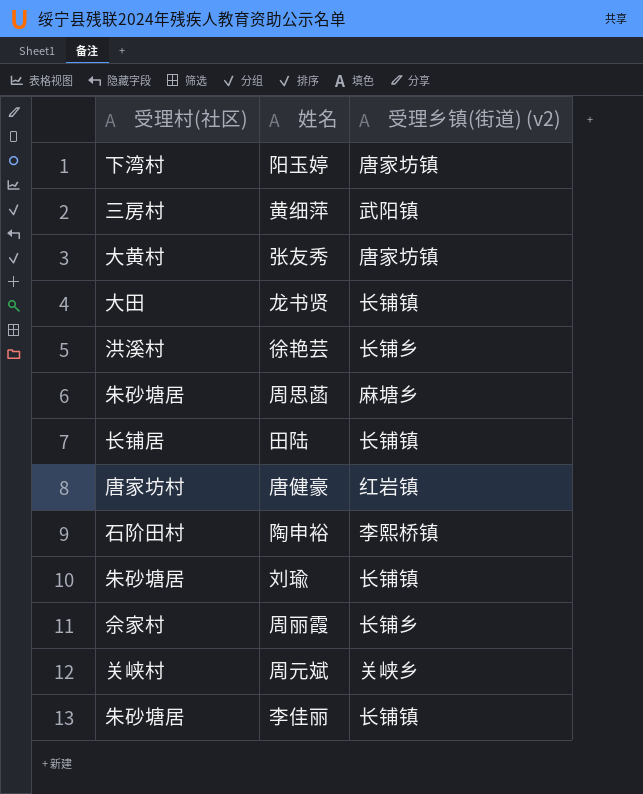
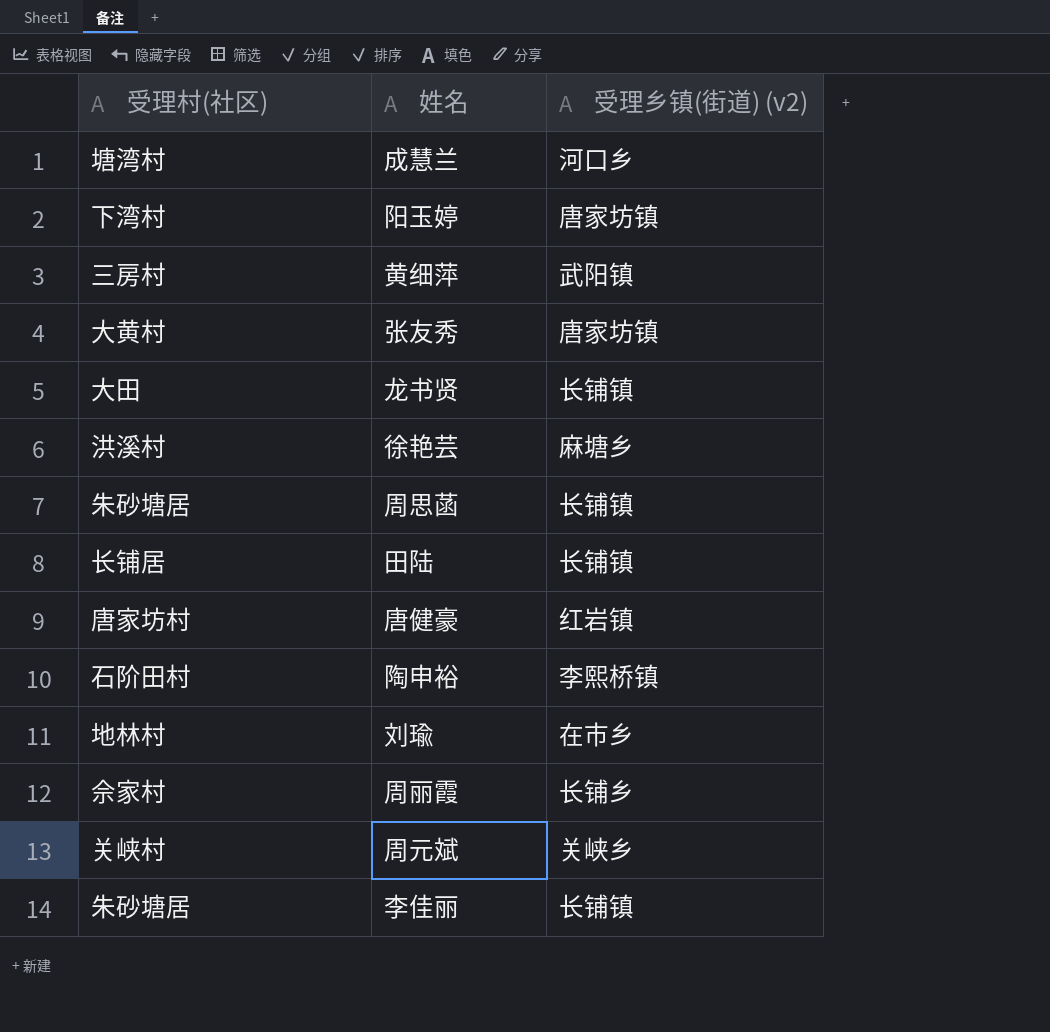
row 成慧兰: none -> 塘湾村 | 河口乡
徐艳芸 | 受理乡镇(街道) (v2): 长铺乡 -> 麻塘乡
周思菡 | 受理乡镇(街道) (v2): 麻塘乡 -> 长铺镇
刘瑜 | 受理村(社区): 朱砂塘居 -> 地林村
刘瑜 | 受理乡镇(街道) (v2): 长铺镇 -> 在市乡

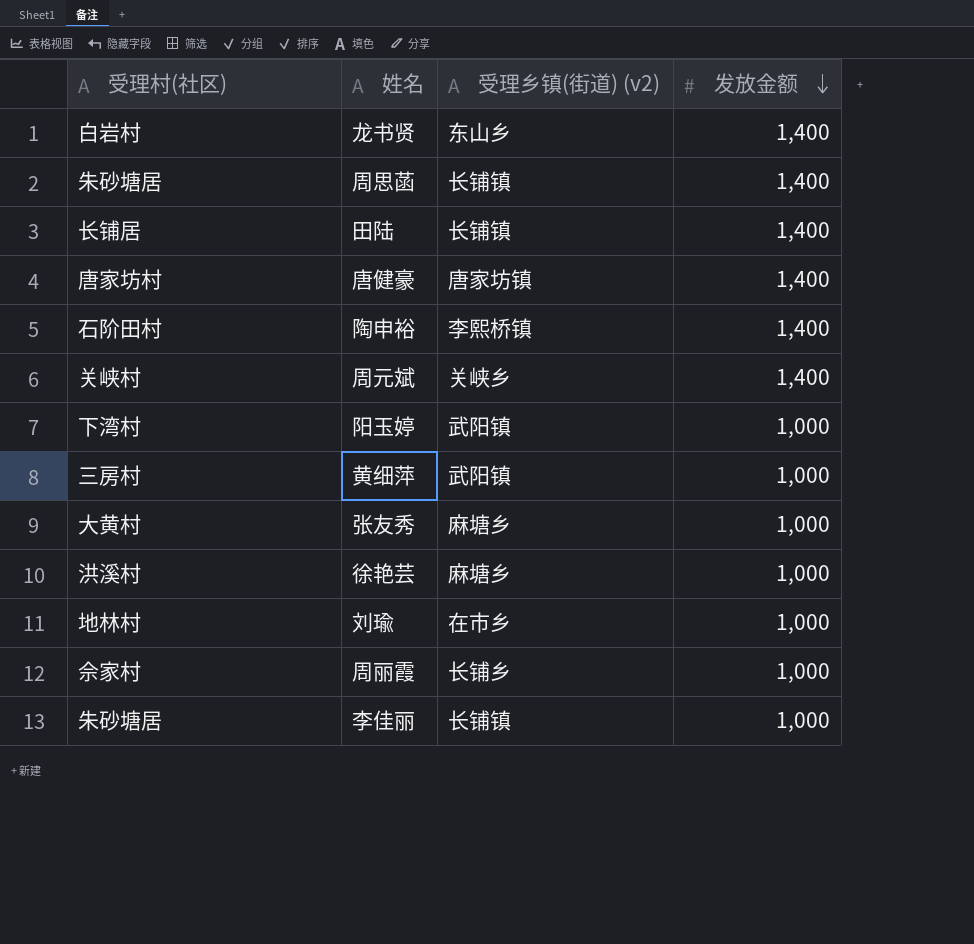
row order: none -> 发放金额 descending
column 发放金额 | position: none -> 4
row 成慧兰: 塘湾村 | 河口乡 -> none
龙书贤 | 受理村(社区): 大田 -> 白岩村
龙书贤 | 受理乡镇(街道) (v2): 长铺镇 -> 东山乡
唐健豪 | 受理乡镇(街道) (v2): 红岩镇 -> 唐家坊镇
阳玉婷 | 受理乡镇(街道) (v2): 唐家坊镇 -> 武阳镇
张友秀 | 受理乡镇(街道) (v2): 唐家坊镇 -> 麻塘乡

